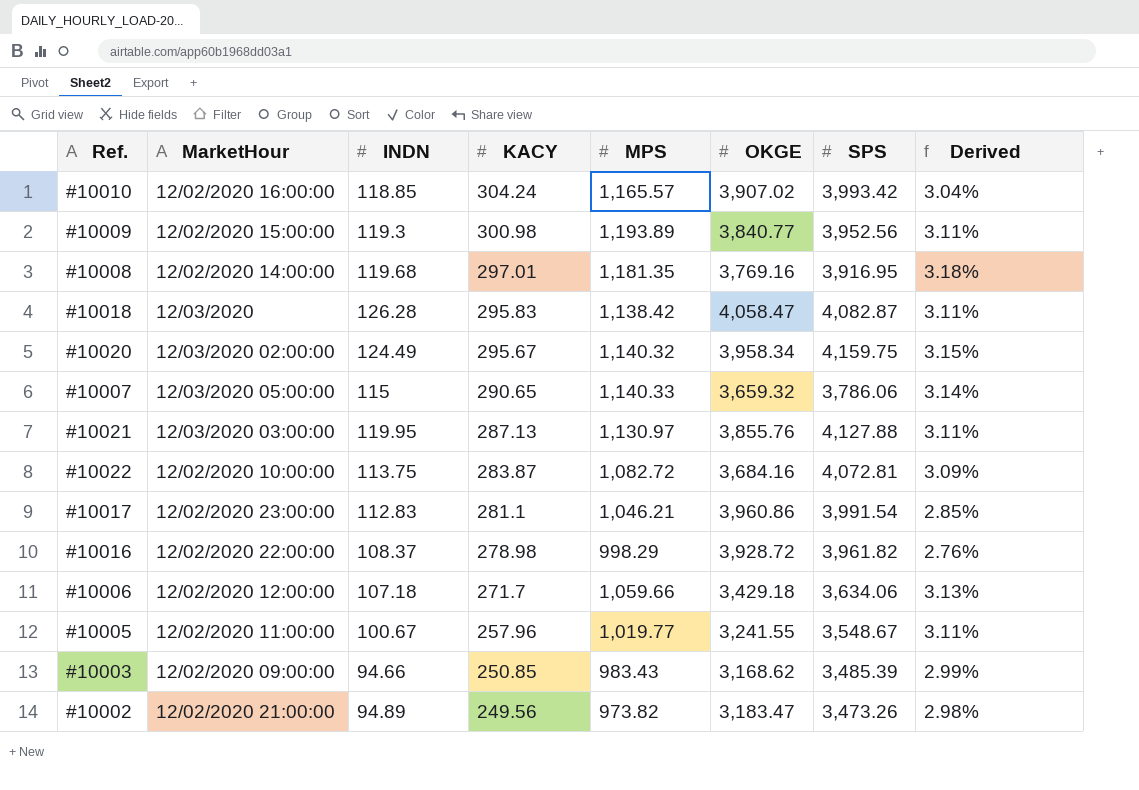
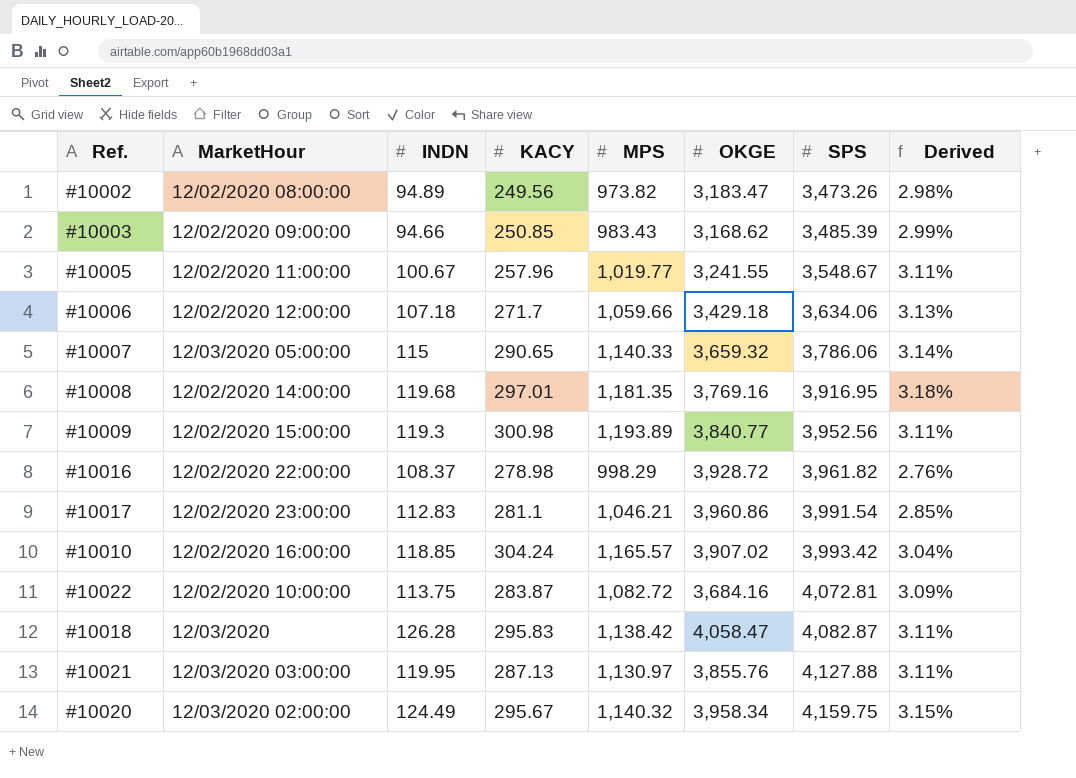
row order: KACY descending -> SPS ascending
#10002 | MarketHour: 12/02/2020 21:00:00 -> 12/02/2020 08:00:00

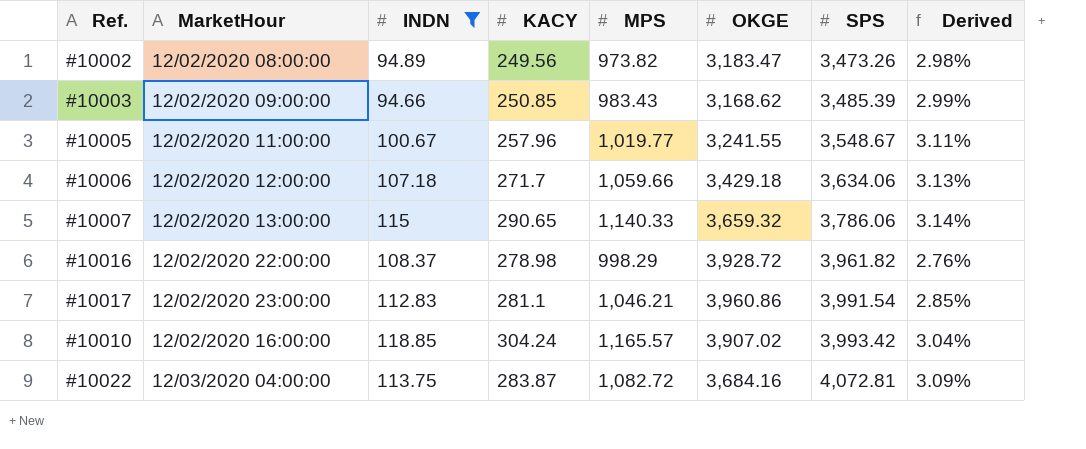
filter: none -> INDN <= 118.85
#10007 | MarketHour: 12/03/2020 05:00:00 -> 12/02/2020 13:00:00
#10022 | MarketHour: 12/02/2020 10:00:00 -> 12/03/2020 04:00:00

